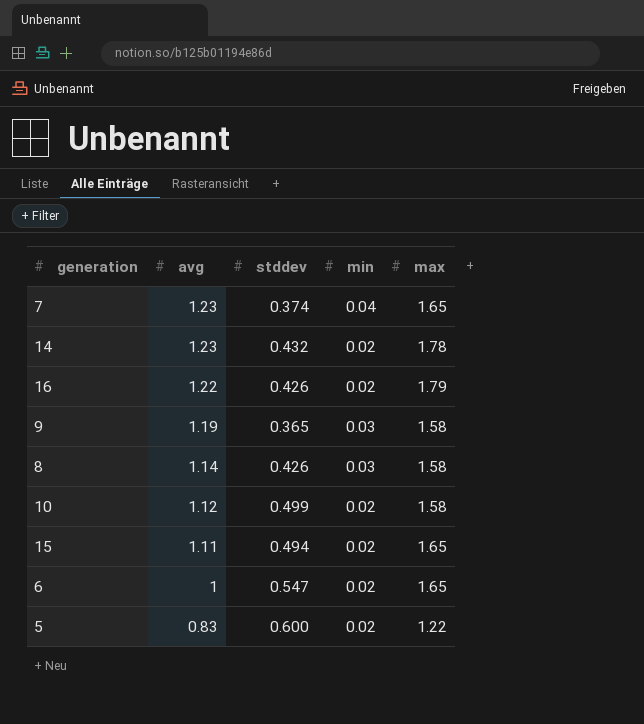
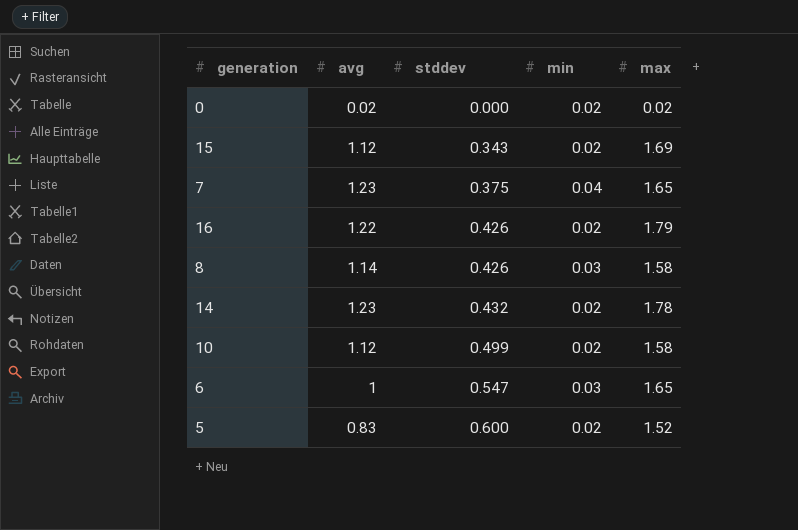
row order: avg descending -> stddev ascending
row 9: 1.19 | 0.365 | 0.03 | 1.58 -> none
row 0: none -> 0.02 | 0.000 | 0.02 | 0.02
15 | avg: 1.11 -> 1.12
15 | stddev: 0.494 -> 0.343
15 | max: 1.65 -> 1.69
7 | stddev: 0.374 -> 0.375
6 | min: 0.02 -> 0.03
5 | max: 1.22 -> 1.52

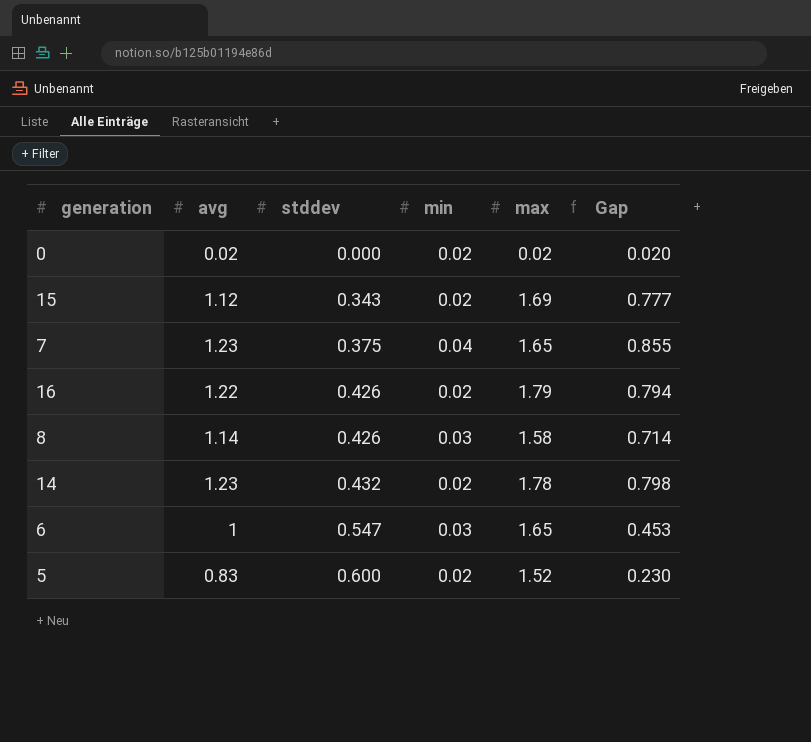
column Gap | formula: none -> [avg] - [stddev]
row 10: 1.12 | 0.499 | 0.02 | 1.58 -> none

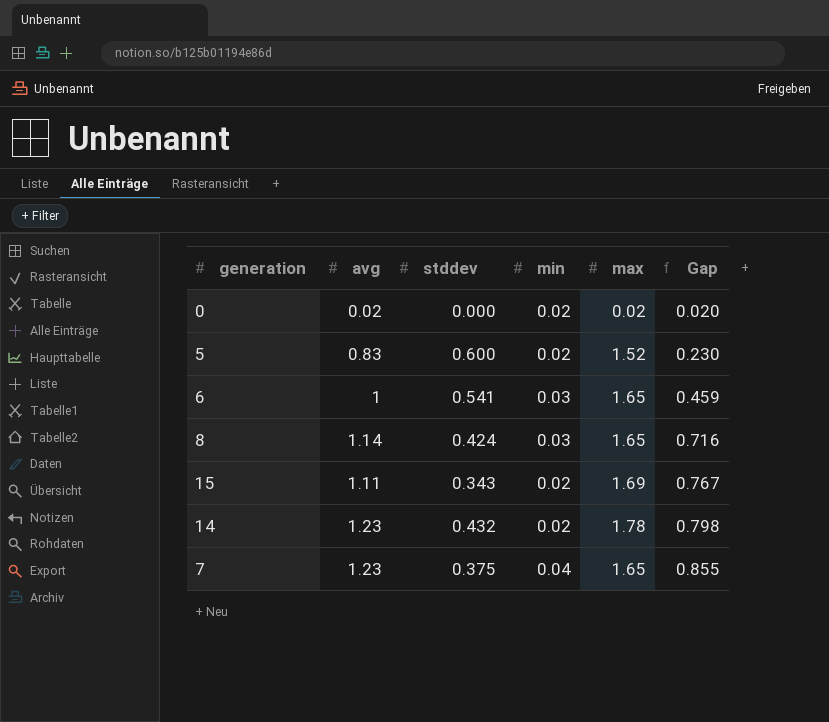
row order: stddev ascending -> Gap ascending
row 16: 1.22 | 0.426 | 0.02 | 1.79 | 0.794 -> none
6 | stddev: 0.547 -> 0.541
6 | Gap: 0.453 -> 0.459
8 | stddev: 0.426 -> 0.424
8 | max: 1.58 -> 1.65
8 | Gap: 0.714 -> 0.716
15 | avg: 1.12 -> 1.11
15 | Gap: 0.777 -> 0.767

